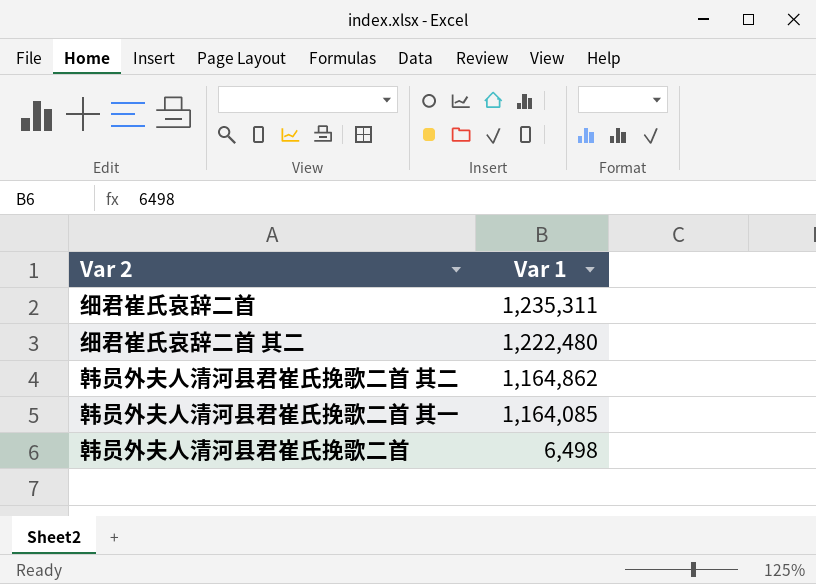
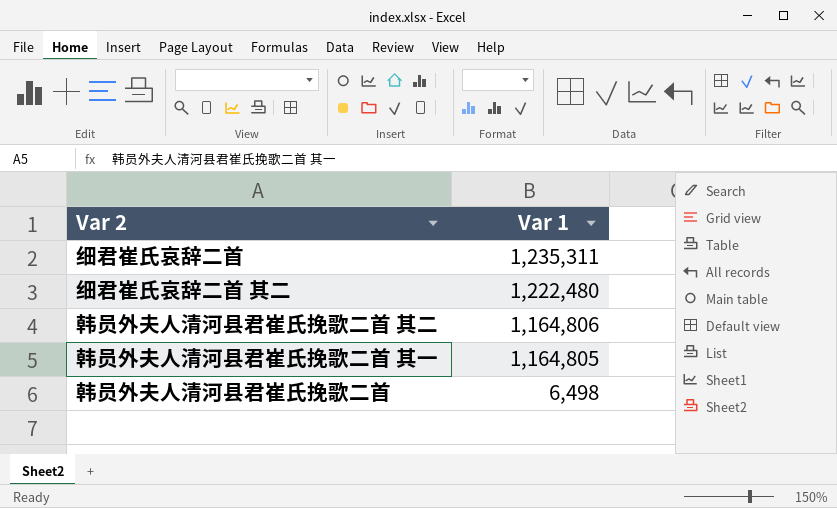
韩员外夫人清河县君崔氏挽歌二首 其二 | Var 1: 1,164,862 -> 1,164,806
韩员外夫人清河县君崔氏挽歌二首 其一 | Var 1: 1,164,085 -> 1,164,805

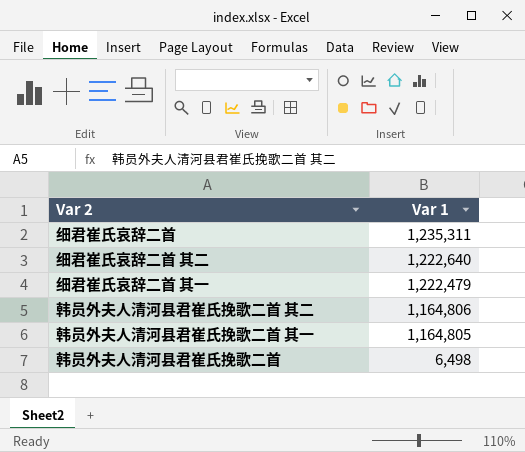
细君崔氏哀辞二首 其二 | Var 1: 1,222,480 -> 1,222,640
row 细君崔氏哀辞二首 其一: none -> 1,222,479

